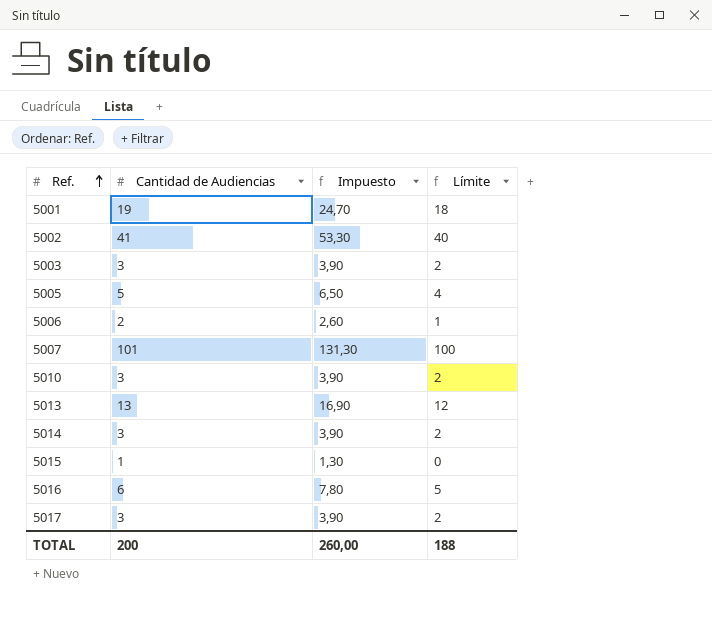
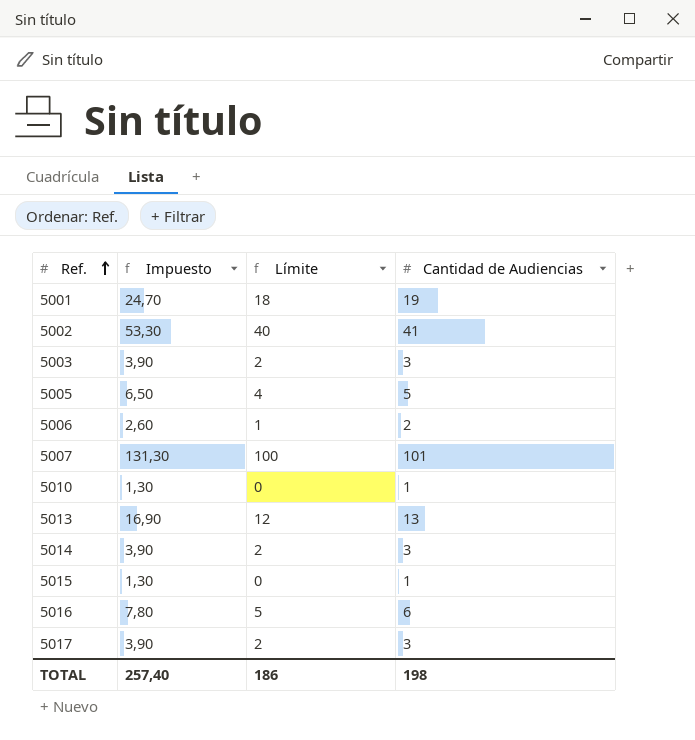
column Cantidad de Audiencias | position: 2 -> 4
5010 | Impuesto: 3,90 -> 1,30
5010 | Límite: 2 -> 0
5010 | Cantidad de Audiencias: 3 -> 1
TOTAL | Impuesto: 260,00 -> 257,40
TOTAL | Límite: 188 -> 186
TOTAL | Cantidad de Audiencias: 200 -> 198

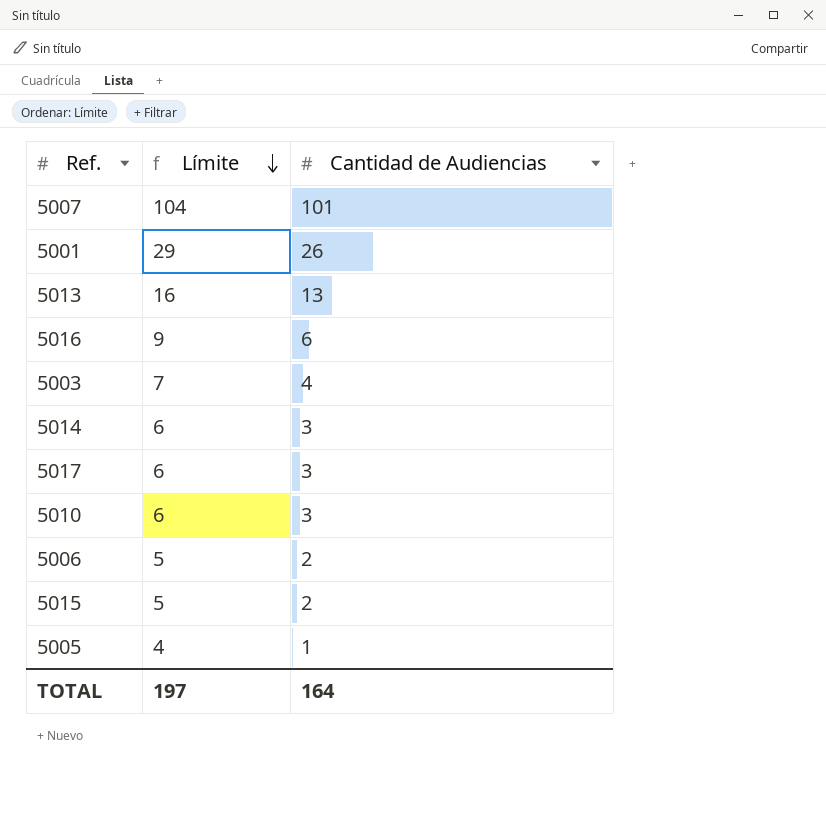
row order: Ref. ascending -> Límite descending
column Impuesto | formula: [Cantidad de Audiencias] * 1,3 -> none
column Límite | formula: [Cantidad de Audiencias] - 1 -> [Cantidad de Audiencias] + 3
row 5002: 53,30 | 40 | 41 -> none
5001 | Cantidad de Audiencias: 19 -> 26
5003 | Cantidad de Audiencias: 3 -> 4
5010 | Cantidad de Audiencias: 1 -> 3
5015 | Cantidad de Audiencias: 1 -> 2
5005 | Cantidad de Audiencias: 5 -> 1
TOTAL | Límite: 186 -> 197
TOTAL | Cantidad de Audiencias: 198 -> 164

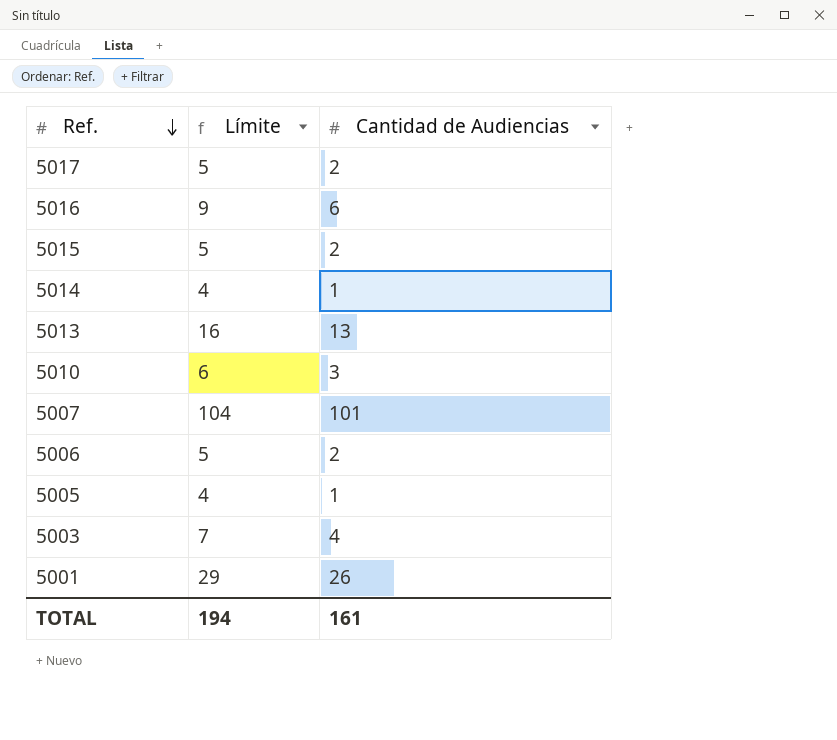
row order: Límite descending -> Ref. descending
5017 | Límite: 6 -> 5
5017 | Cantidad de Audiencias: 3 -> 2
5014 | Límite: 6 -> 4
5014 | Cantidad de Audiencias: 3 -> 1
TOTAL | Límite: 197 -> 194
TOTAL | Cantidad de Audiencias: 164 -> 161

